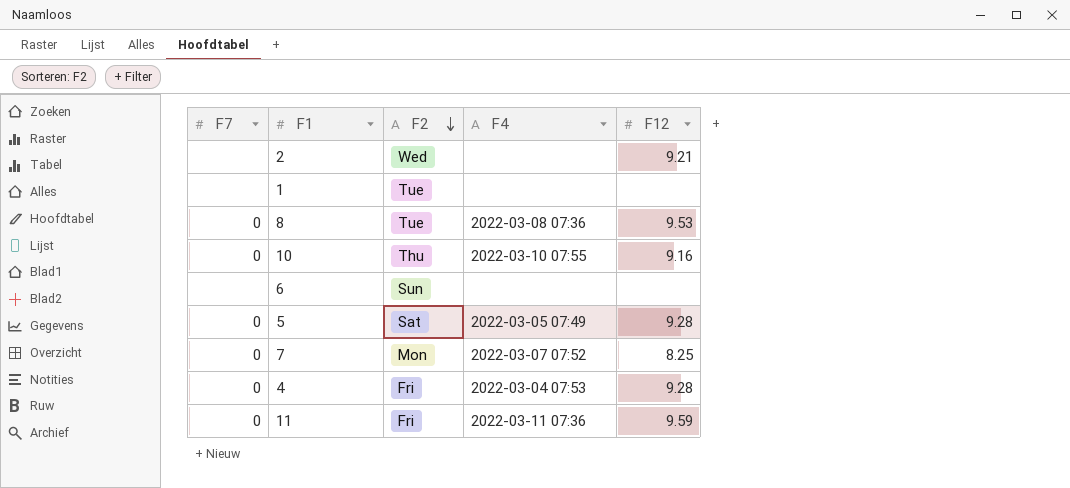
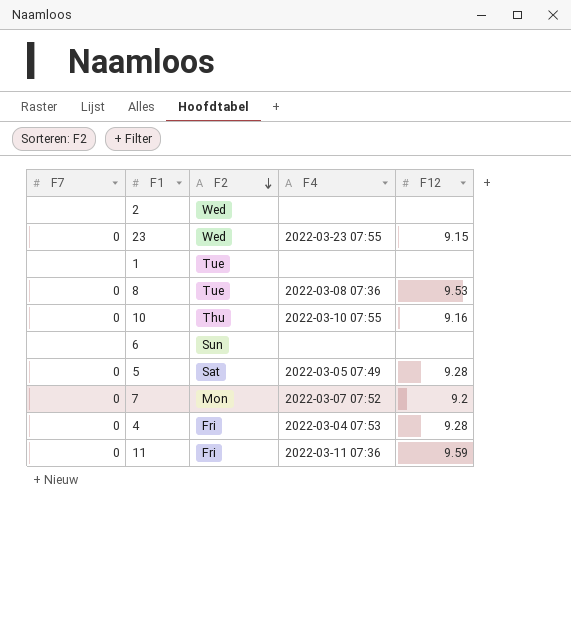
2 | F12: 9.21 -> none
row 23: none -> 0 | Wed | 2022-03-23 07:55 | 9.15
7 | F12: 8.25 -> 9.2

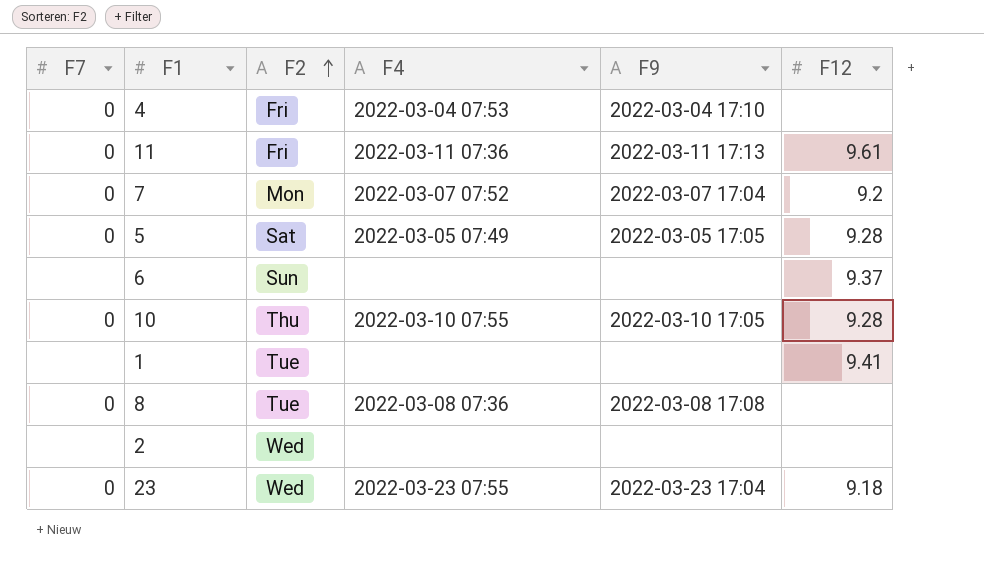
row order: F2 descending -> F2 ascending
column F9 | position: none -> 5
4 | F12: 9.28 -> none
11 | F12: 9.59 -> 9.61
6 | F12: none -> 9.37
10 | F12: 9.16 -> 9.28
1 | F12: none -> 9.41
8 | F12: 9.53 -> none
23 | F12: 9.15 -> 9.18

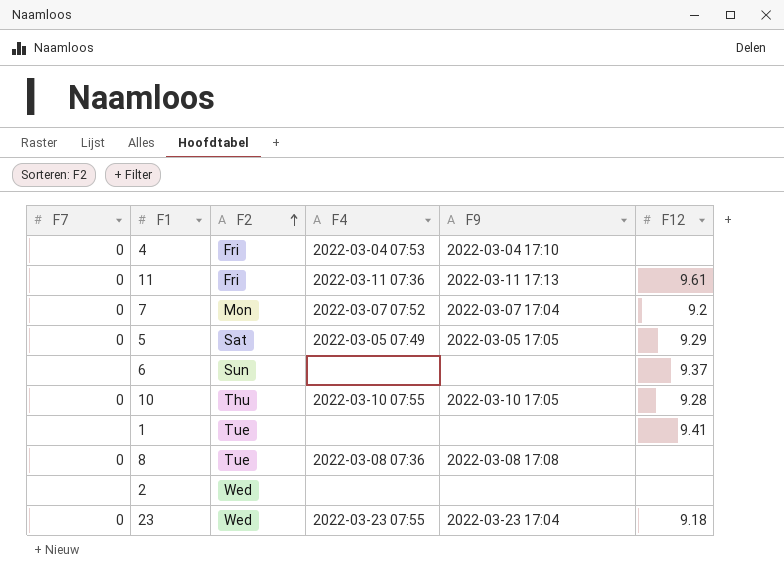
5 | F12: 9.28 -> 9.29

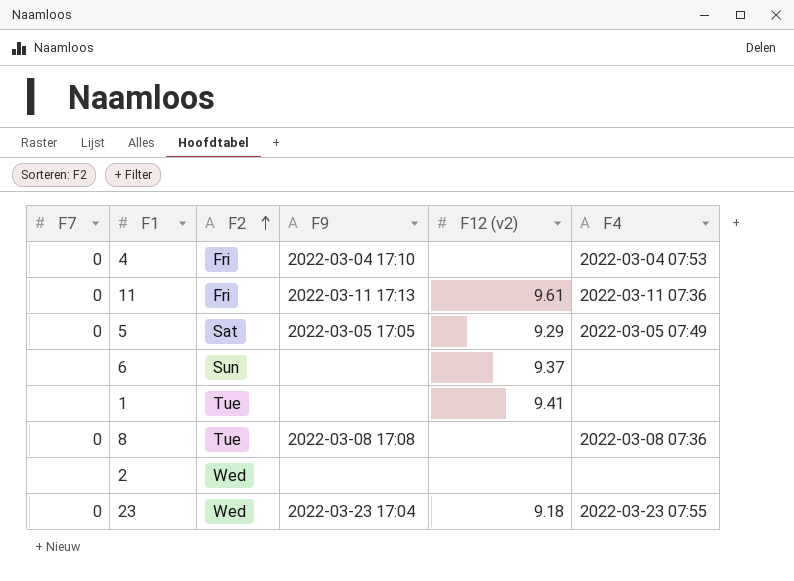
column name: F12 -> F12 (v2)
column F4 | position: 4 -> 6
row 7: 0 | Mon | 2022-03-07 07:52 | 2022-03-07 17:04 | 9.2 -> none
row 10: 0 | Thu | 2022-03-10 07:55 | 2022-03-10 17:05 | 9.28 -> none

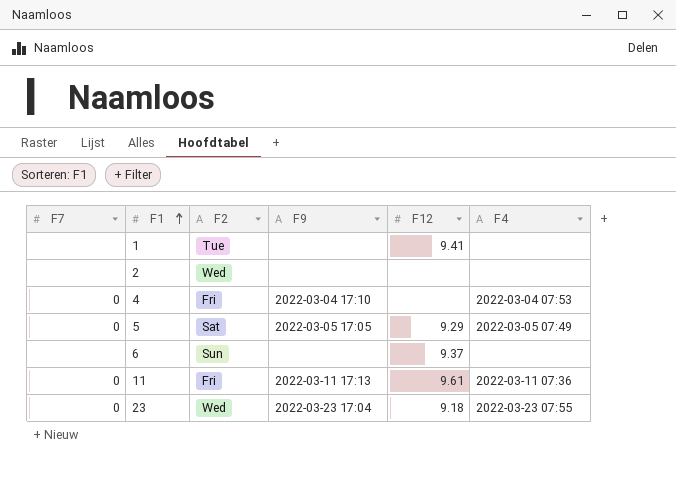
row order: F2 ascending -> F1 ascending
column name: F12 (v2) -> F12
row 8: 0 | Tue | 2022-03-08 17:08 | none | 2022-03-08 07:36 -> none

